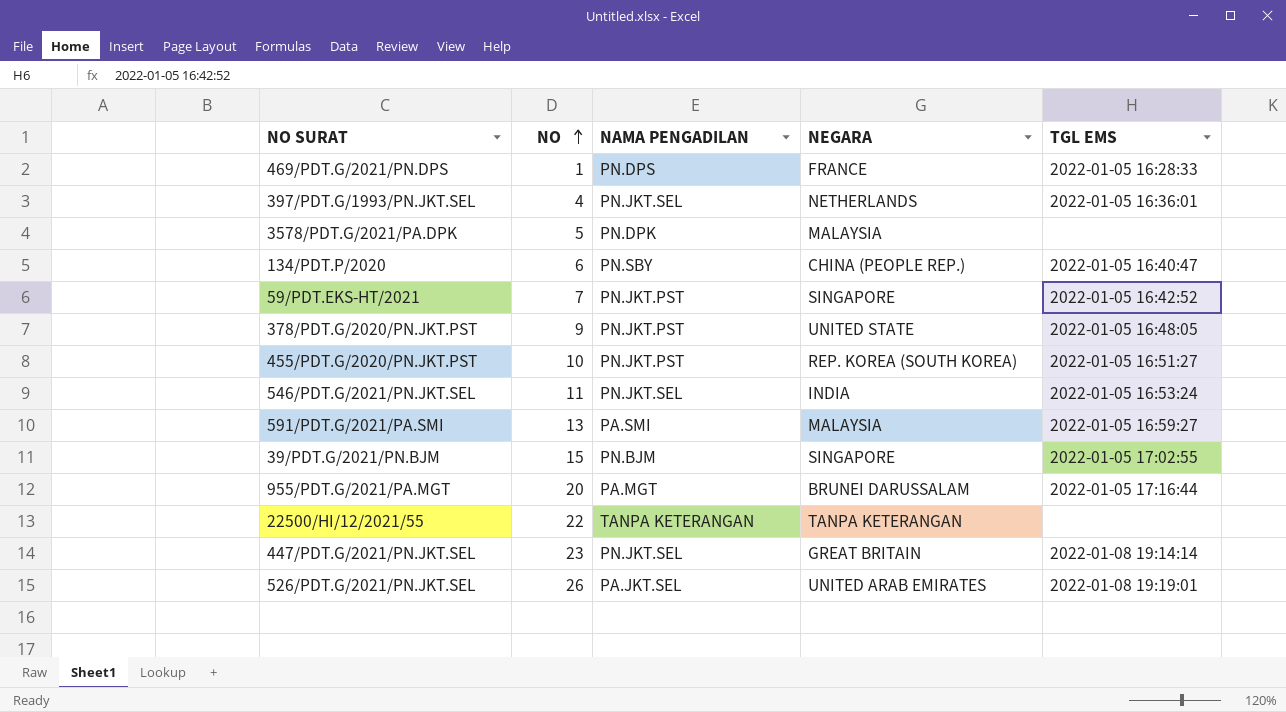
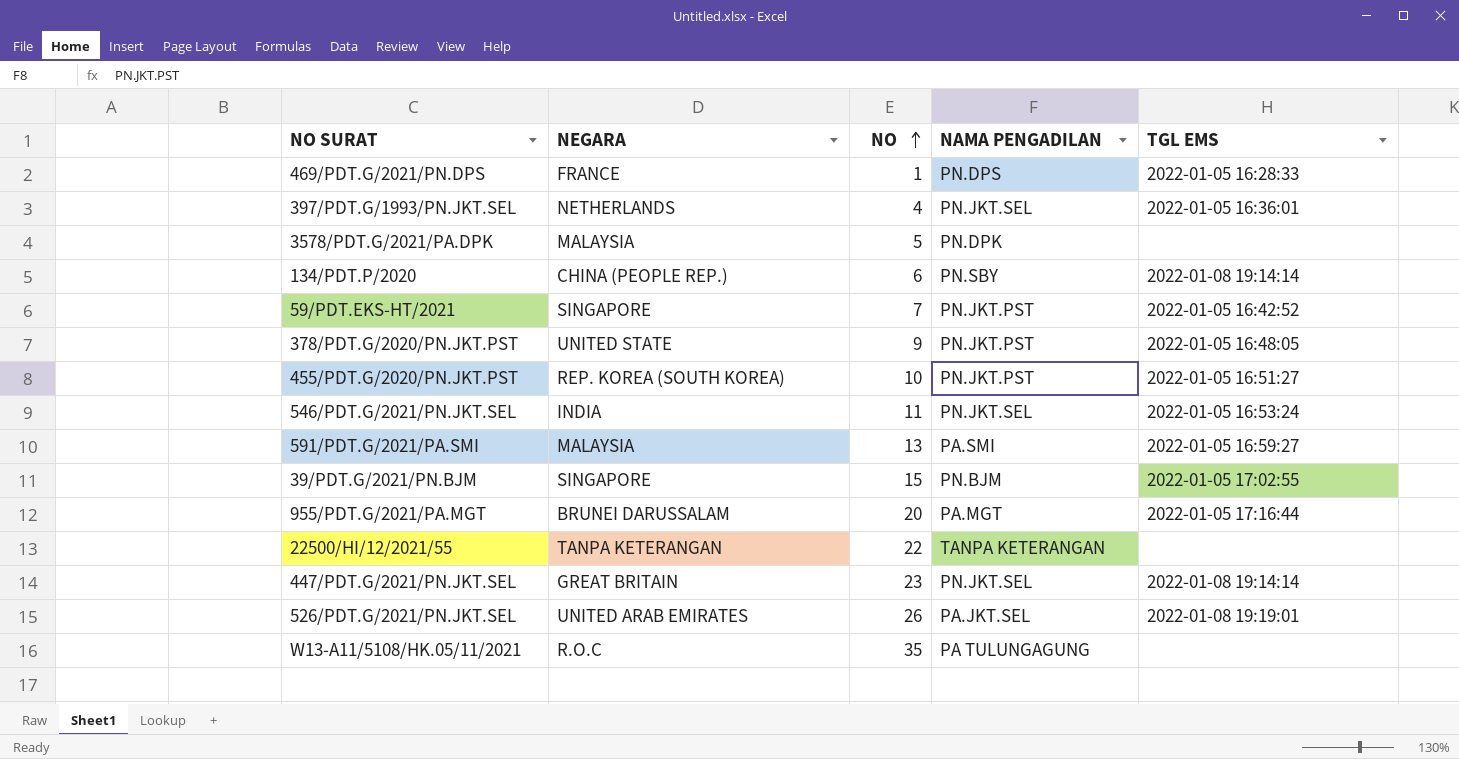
column NEGARA | position: 4 -> 2
134/PDT.P/2020 | TGL EMS: 2022-01-05 16:40:47 -> 2022-01-08 19:14:14
row W13-A11/5108/HK.05/11/2021: none -> R.O.C | 35 | PA TULUNGAGUNG | none

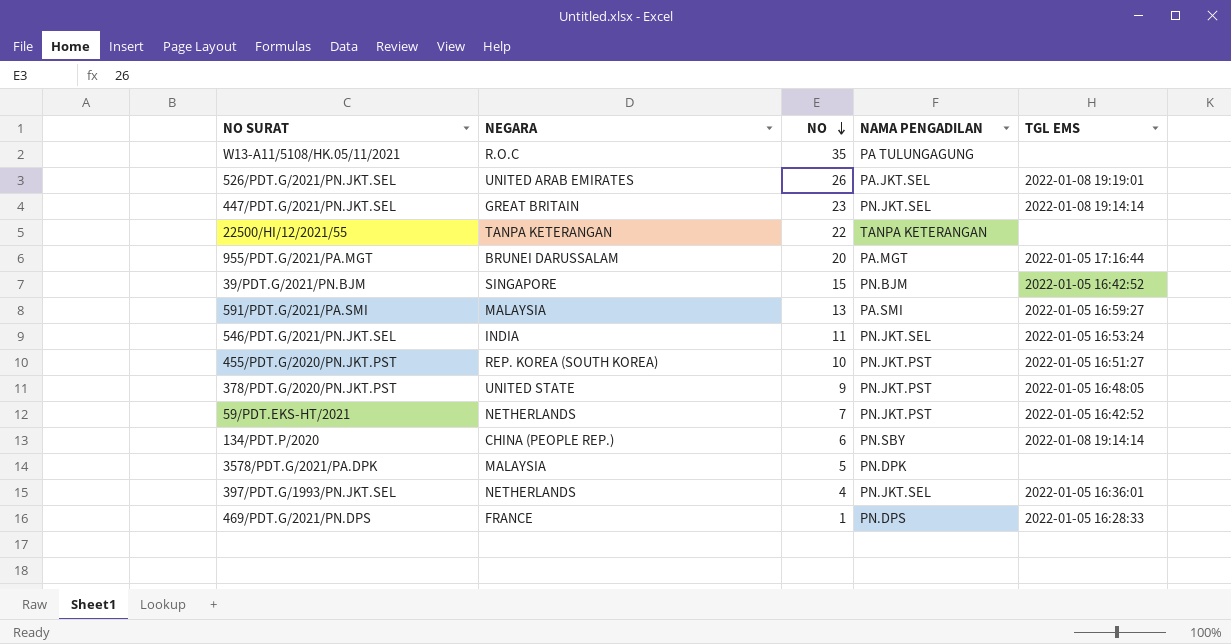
row order: NO ascending -> NO descending
39/PDT.G/2021/PN.BJM | TGL EMS: 2022-01-05 17:02:55 -> 2022-01-05 16:42:52
59/PDT.EKS-HT/2021 | NEGARA: SINGAPORE -> NETHERLANDS

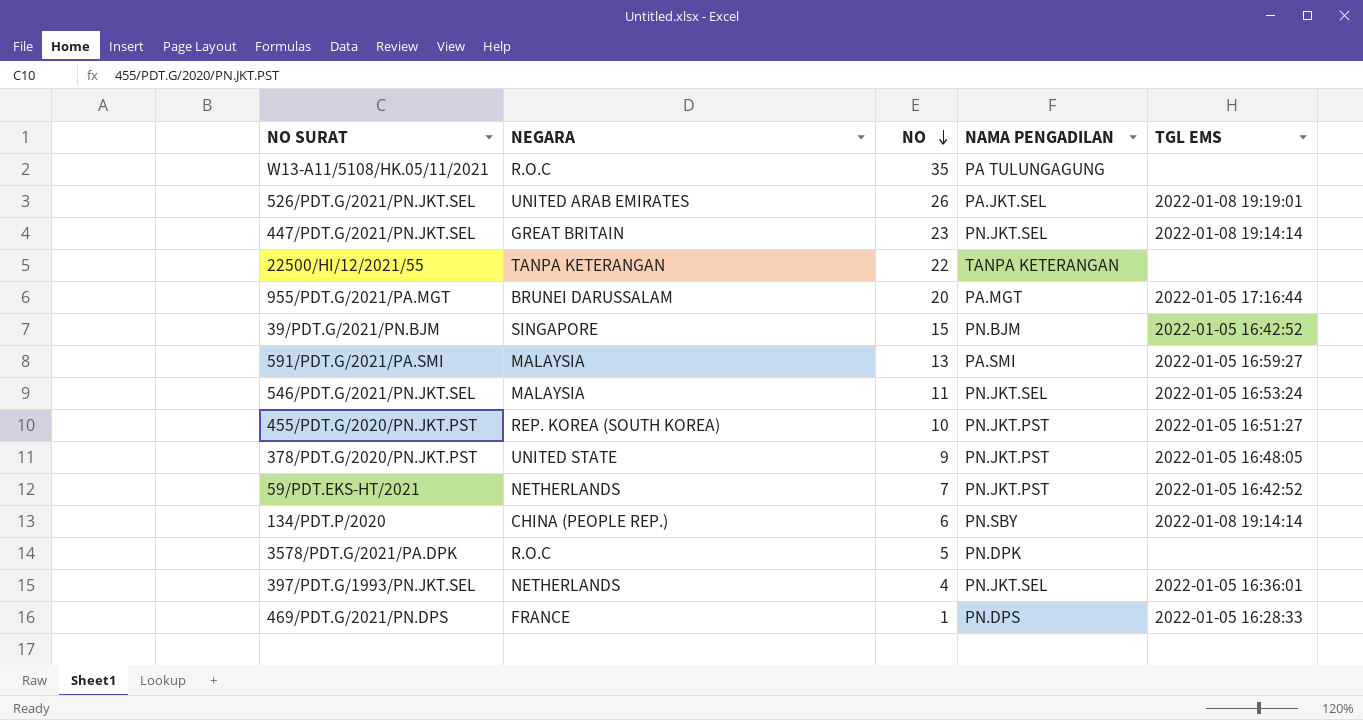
546/PDT.G/2021/PN.JKT.SEL | NEGARA: INDIA -> MALAYSIA
3578/PDT.G/2021/PA.DPK | NEGARA: MALAYSIA -> R.O.C

